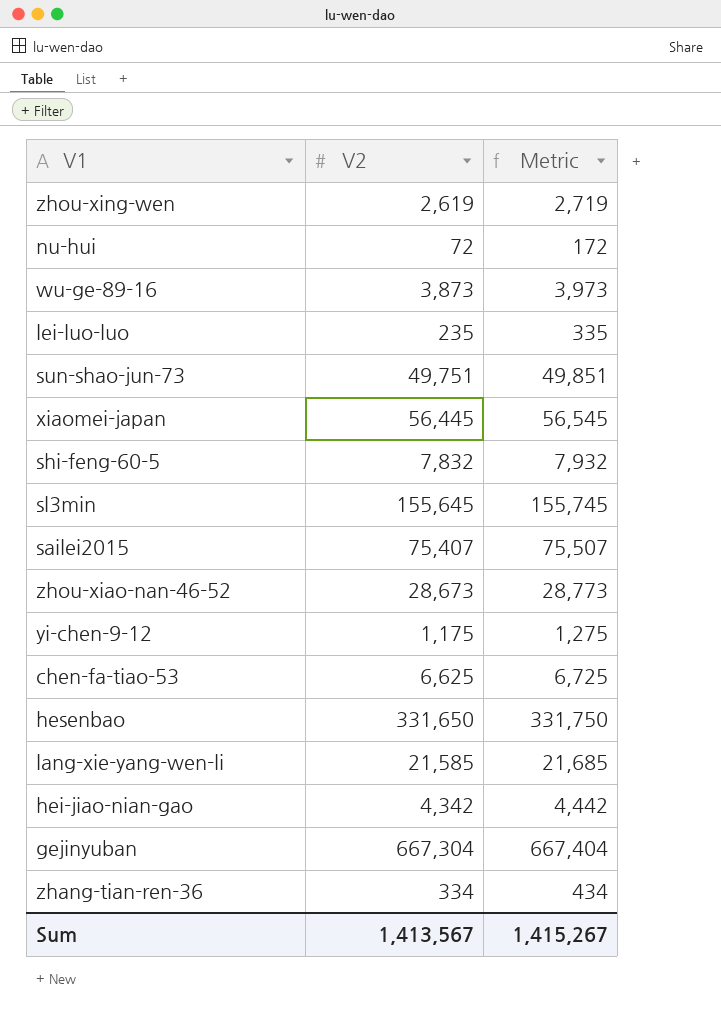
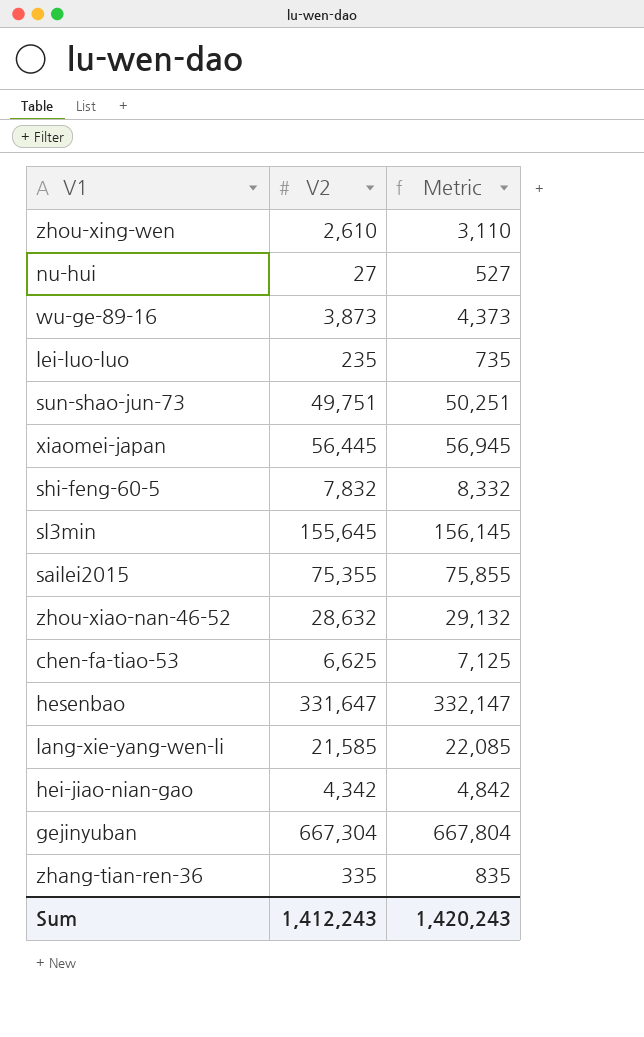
column Metric | formula: [V2] + 100 -> [V2] + 500
row yi-chen-9-12: 1,175 | 1,275 -> none
zhou-xing-wen | V2: 2,619 -> 2,610
nu-hui | V2: 72 -> 27
sailei2015 | V2: 75,407 -> 75,355
zhou-xiao-nan-46-52 | V2: 28,673 -> 28,632
hesenbao | V2: 331,650 -> 331,647
zhang-tian-ren-36 | V2: 334 -> 335
Sum | V2: 1,413,567 -> 1,412,243
Sum | Metric: 1,415,267 -> 1,420,243

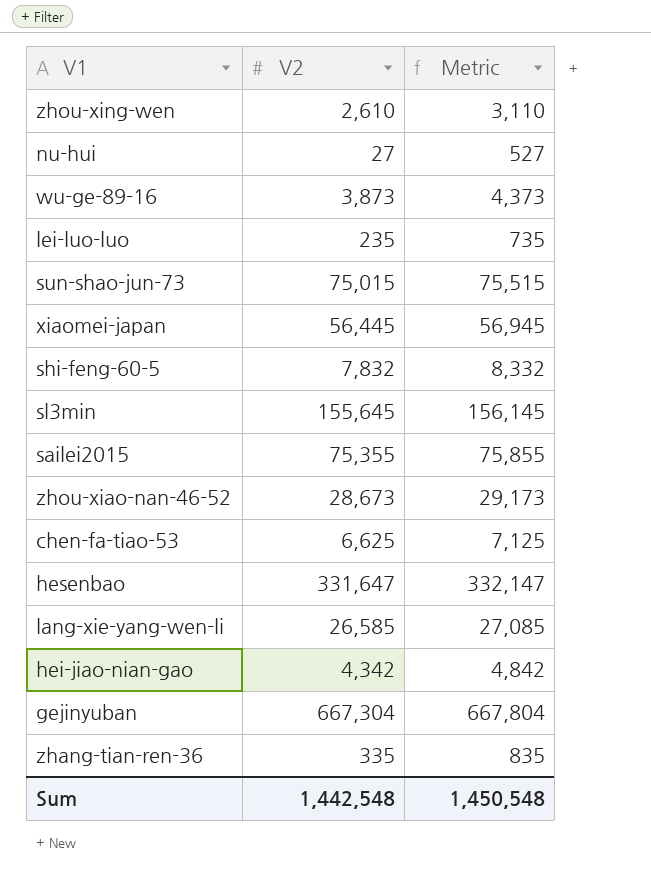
sun-shao-jun-73 | V2: 49,751 -> 75,015
sun-shao-jun-73 | Metric: 50,251 -> 75,515
zhou-xiao-nan-46-52 | V2: 28,632 -> 28,673
zhou-xiao-nan-46-52 | Metric: 29,132 -> 29,173
lang-xie-yang-wen-li | V2: 21,585 -> 26,585
lang-xie-yang-wen-li | Metric: 22,085 -> 27,085
Sum | V2: 1,412,243 -> 1,442,548
Sum | Metric: 1,420,243 -> 1,450,548

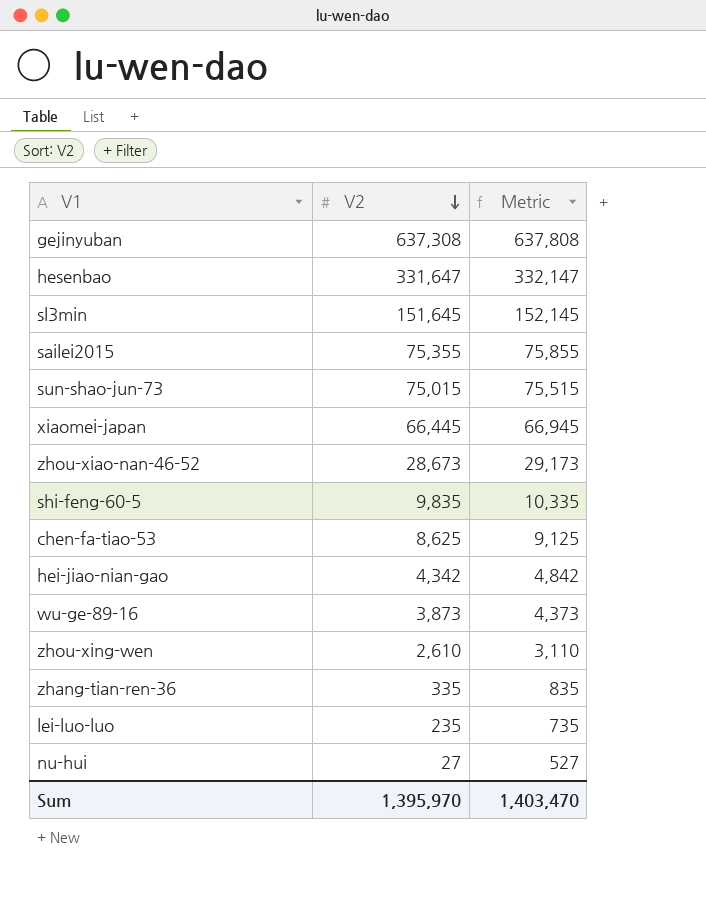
row order: none -> V2 descending
row lang-xie-yang-wen-li: 26,585 | 27,085 -> none
gejinyuban | V2: 667,304 -> 637,308
gejinyuban | Metric: 667,804 -> 637,808
sl3min | V2: 155,645 -> 151,645
sl3min | Metric: 156,145 -> 152,145
xiaomei-japan | V2: 56,445 -> 66,445
xiaomei-japan | Metric: 56,945 -> 66,945
shi-feng-60-5 | V2: 7,832 -> 9,835
shi-feng-60-5 | Metric: 8,332 -> 10,335
chen-fa-tiao-53 | V2: 6,625 -> 8,625
chen-fa-tiao-53 | Metric: 7,125 -> 9,125
Sum | V2: 1,442,548 -> 1,395,970
Sum | Metric: 1,450,548 -> 1,403,470

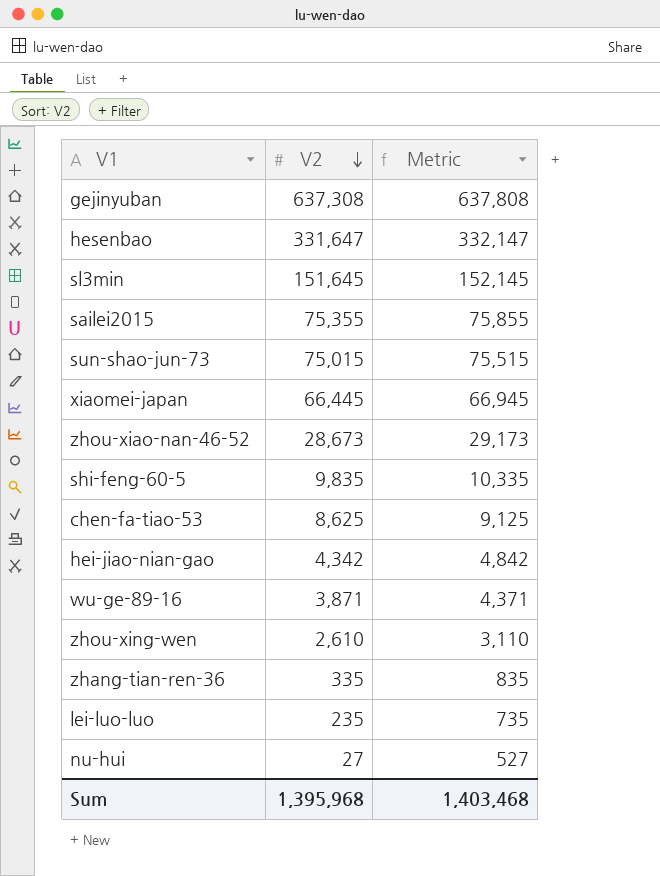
wu-ge-89-16 | V2: 3,873 -> 3,871
wu-ge-89-16 | Metric: 4,373 -> 4,371
Sum | V2: 1,395,970 -> 1,395,968
Sum | Metric: 1,403,470 -> 1,403,468

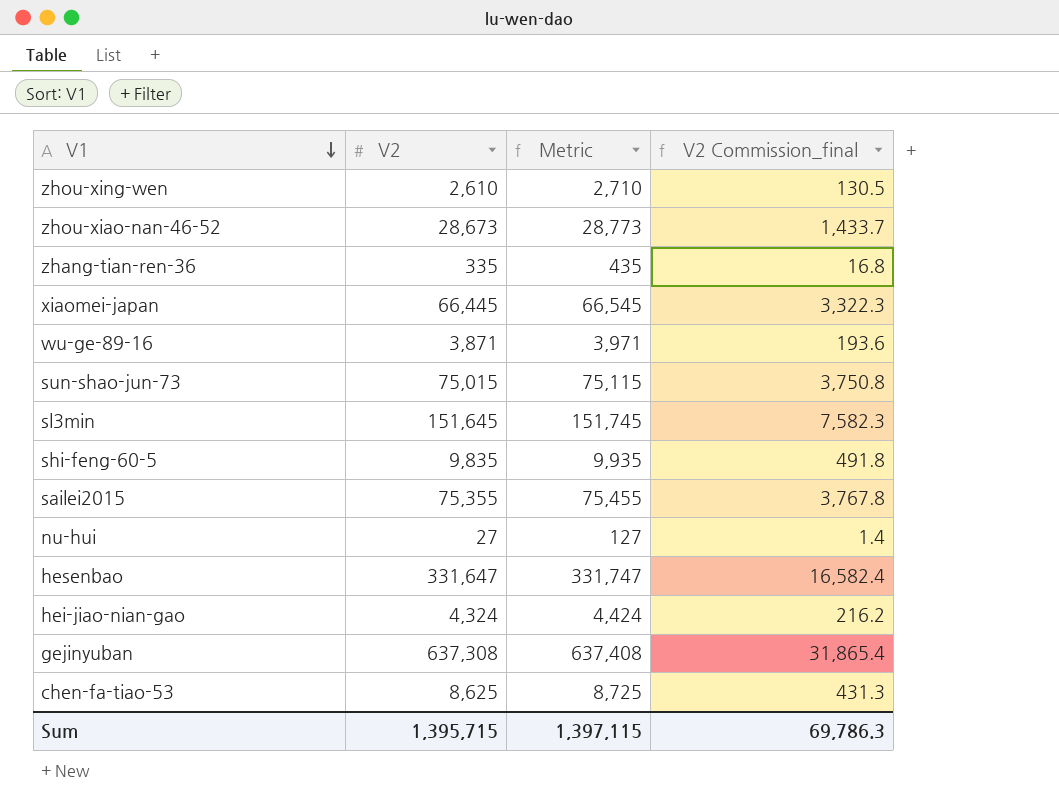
row order: V2 descending -> V1 descending
column Metric | formula: [V2] + 500 -> [V2] + 100
column V2 Commission_final | formula: none -> [V2] * 0.05
row lei-luo-luo: 235 | 735 -> none
hei-jiao-nian-gao | V2: 4,342 -> 4,324
Sum | V2: 1,395,968 -> 1,395,715
Sum | Metric: 1,403,468 -> 1,397,115

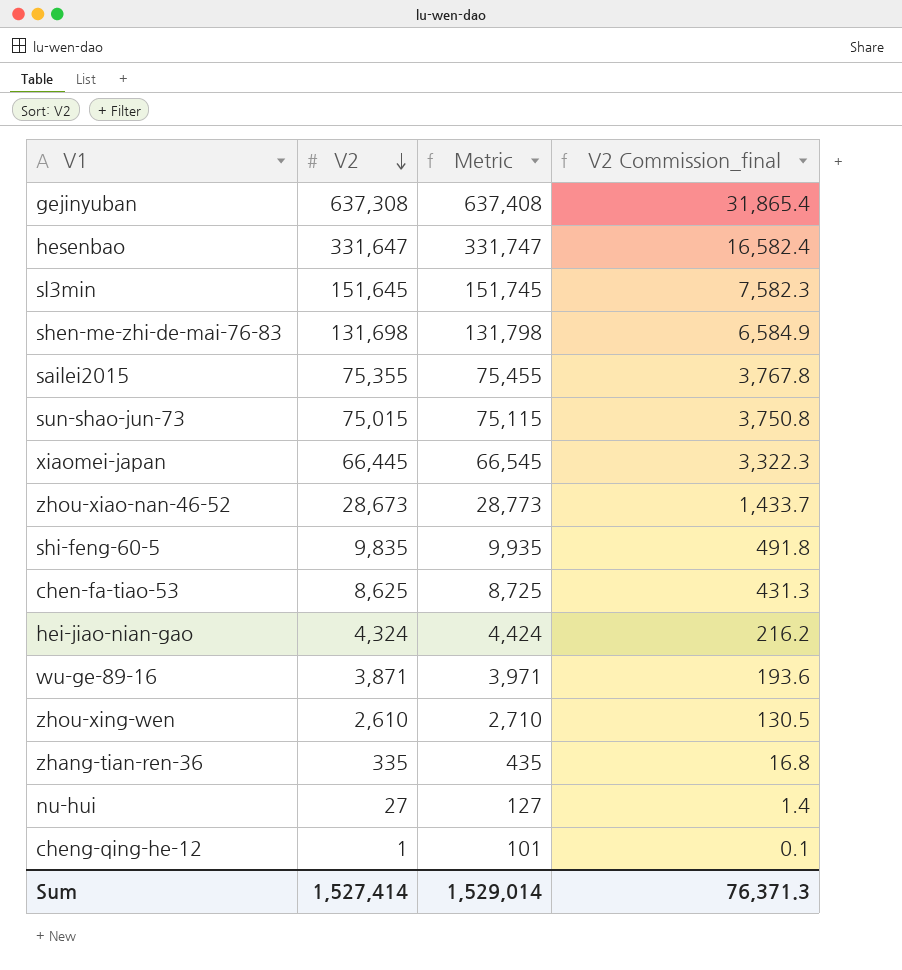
row order: V1 descending -> V2 descending
row shen-me-zhi-de-mai-76-83: none -> 131,698 | 131,798 | 6,584.9
row cheng-qing-he-12: none -> 1 | 101 | 0.1
Sum | V2: 1,395,715 -> 1,527,414
Sum | Metric: 1,397,115 -> 1,529,014
Sum | V2 Commission_final: 69,786.3 -> 76,371.3

